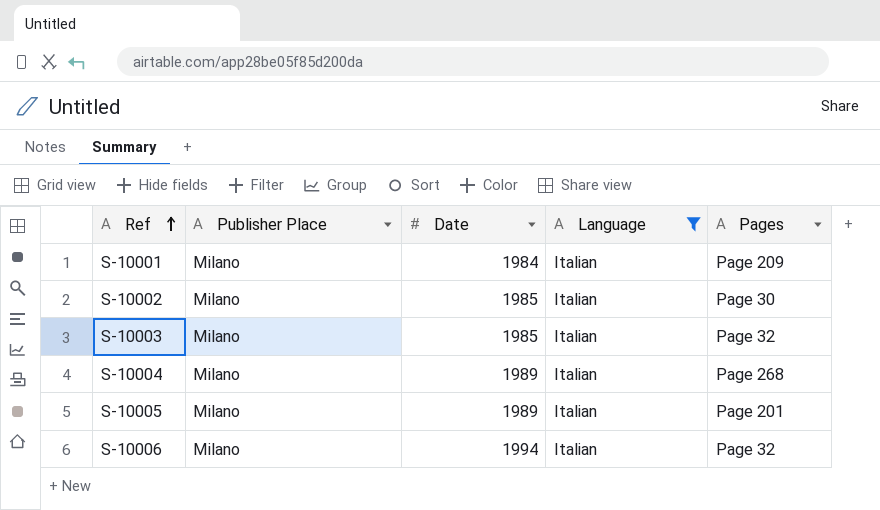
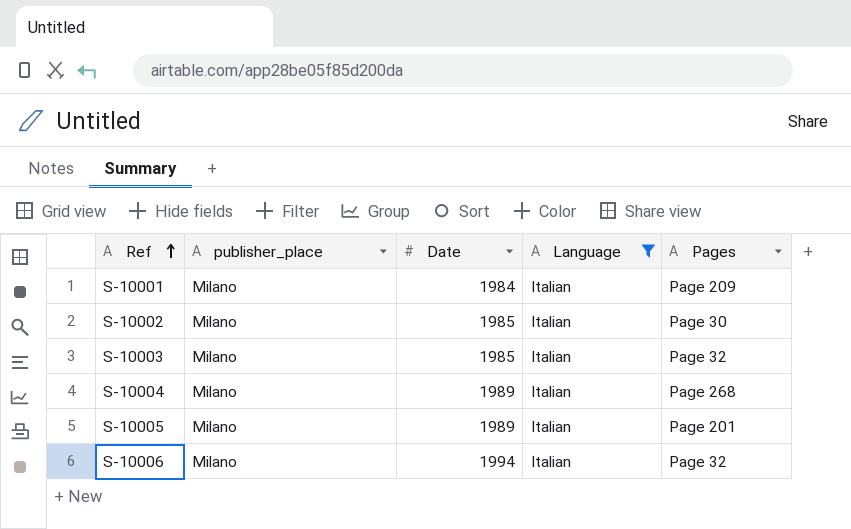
column name: Publisher Place -> publisher_place

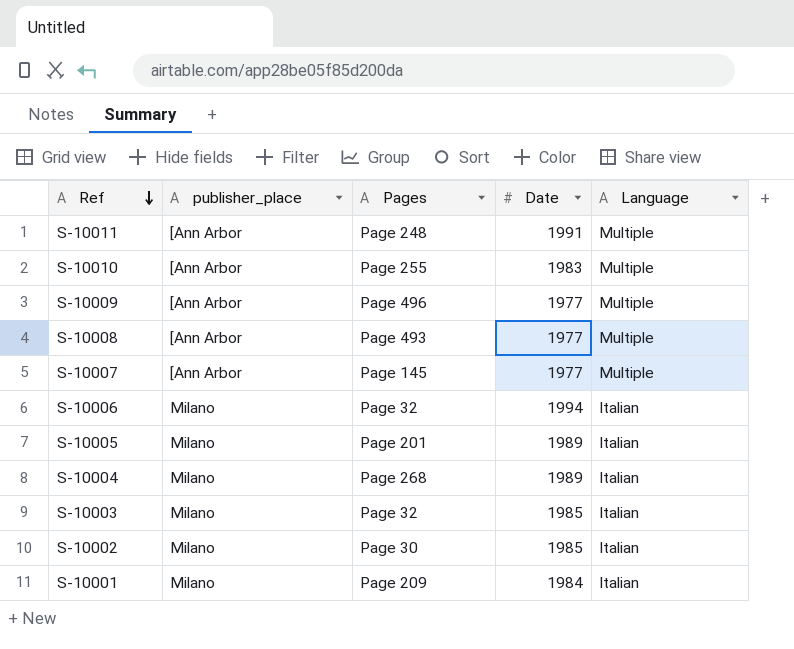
filter: Language = Italian -> none
row order: Ref ascending -> Ref descending
column Pages | position: 5 -> 3

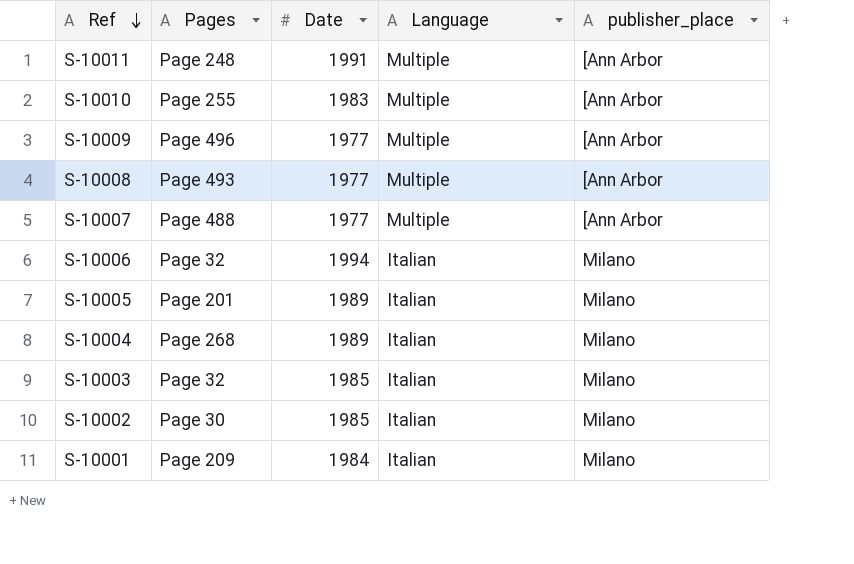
column publisher_place | position: 2 -> 5
S-10007 | Pages: Page 145 -> Page 488

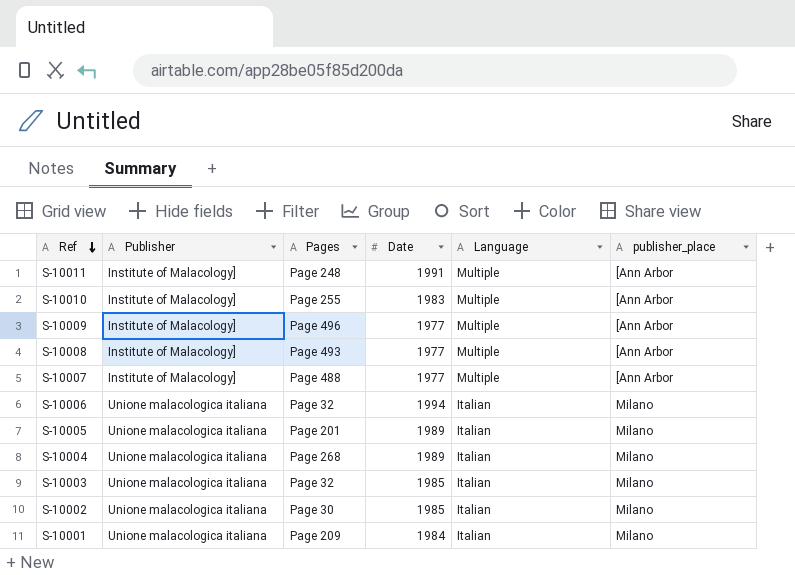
column Publisher | position: none -> 2

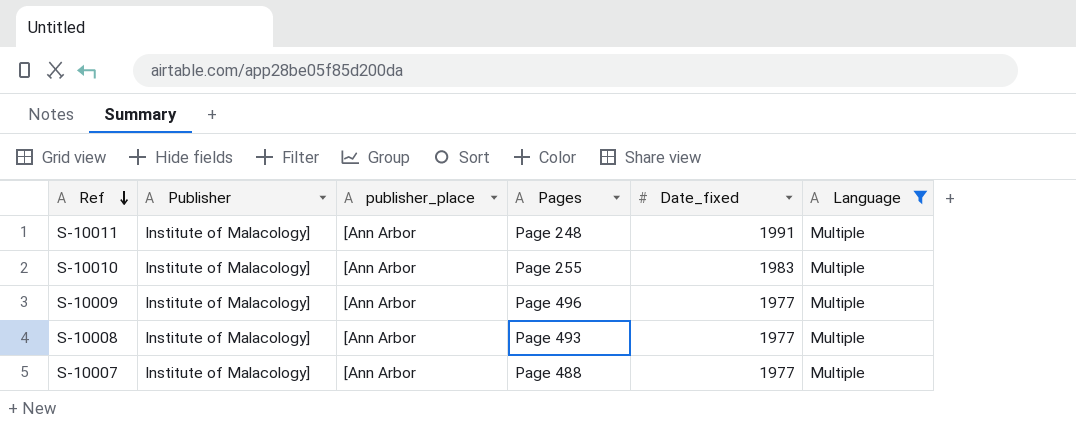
filter: none -> Language = Multiple
column publisher_place | position: 6 -> 3
column name: Date -> Date_fixed

